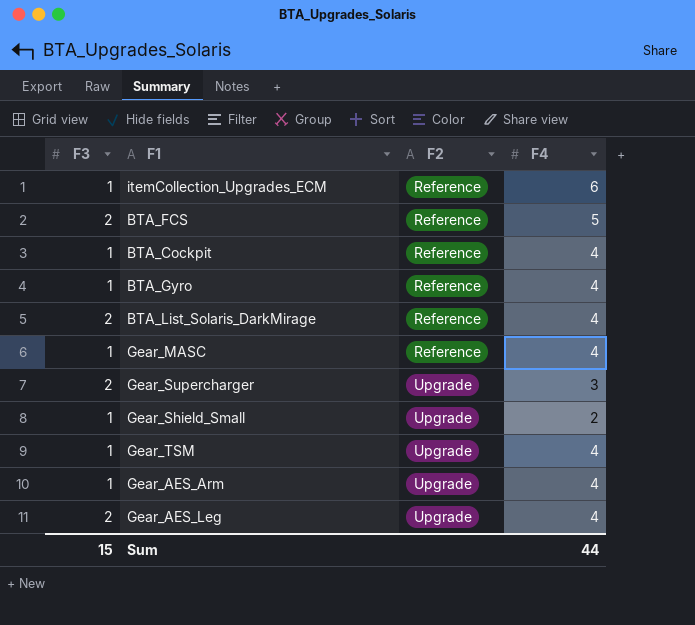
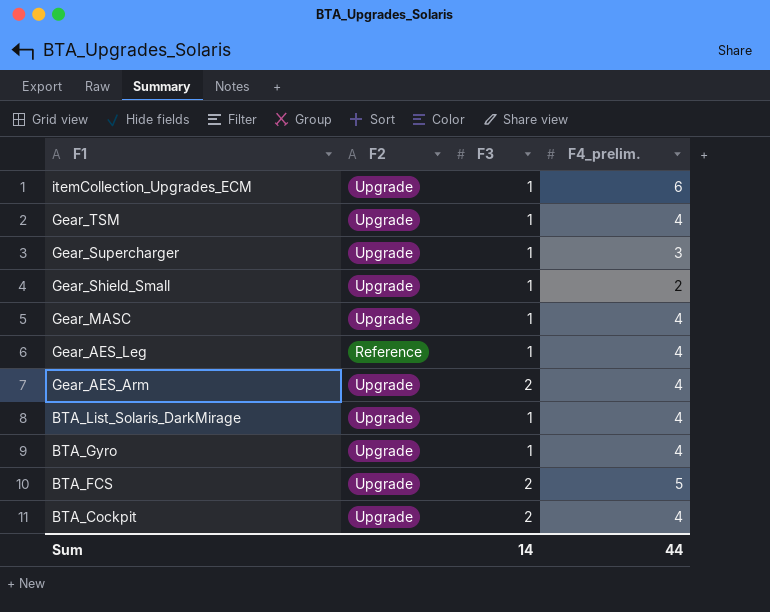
row order: F2 ascending -> F1 descending
column F3 | position: 1 -> 3
column name: F4 -> F4_prelim.
itemCollection_Upgrades_ECM | F2: Reference -> Upgrade
Gear_Supercharger | F3: 2 -> 1
Gear_MASC | F2: Reference -> Upgrade
Gear_AES_Leg | F2: Upgrade -> Reference
Gear_AES_Leg | F3: 2 -> 1
Gear_AES_Arm | F3: 1 -> 2
BTA_List_Solaris_DarkMirage | F2: Reference -> Upgrade
BTA_List_Solaris_DarkMirage | F3: 2 -> 1
BTA_Gyro | F2: Reference -> Upgrade
BTA_FCS | F2: Reference -> Upgrade
BTA_Cockpit | F2: Reference -> Upgrade
BTA_Cockpit | F3: 1 -> 2
Sum | F3: 15 -> 14

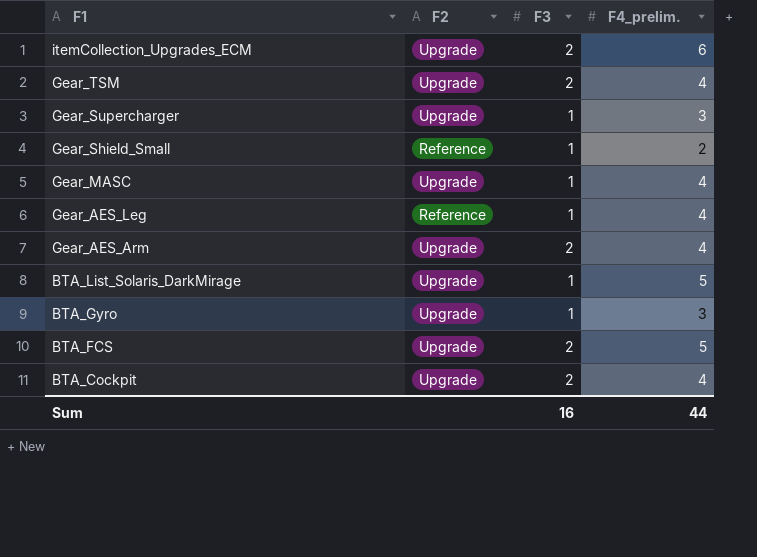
itemCollection_Upgrades_ECM | F3: 1 -> 2
Gear_TSM | F3: 1 -> 2
Gear_Shield_Small | F2: Upgrade -> Reference
BTA_List_Solaris_DarkMirage | F4_prelim.: 4 -> 5
BTA_Gyro | F4_prelim.: 4 -> 3
Sum | F3: 14 -> 16

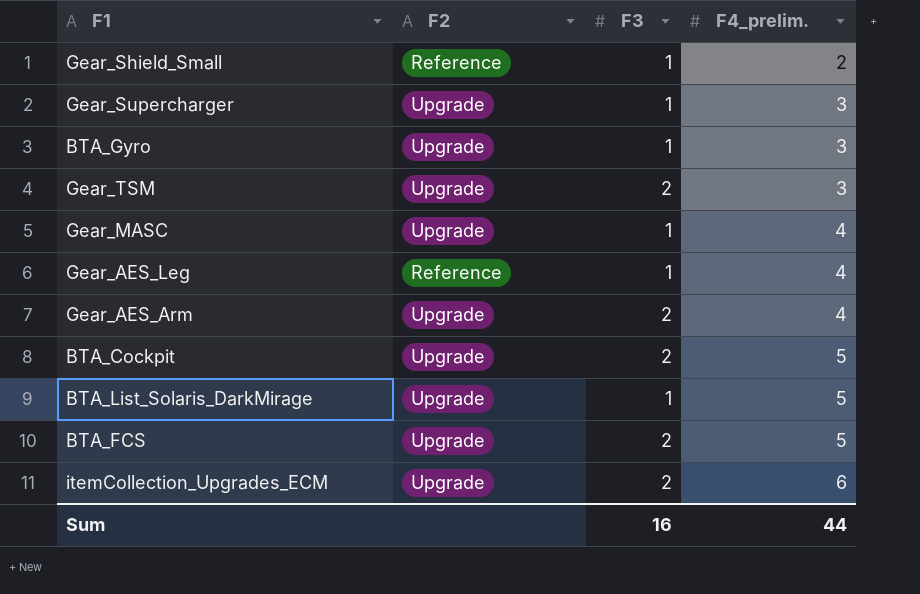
row order: F1 descending -> F4_prelim. ascending
Gear_TSM | F4_prelim.: 4 -> 3
BTA_Cockpit | F4_prelim.: 4 -> 5

